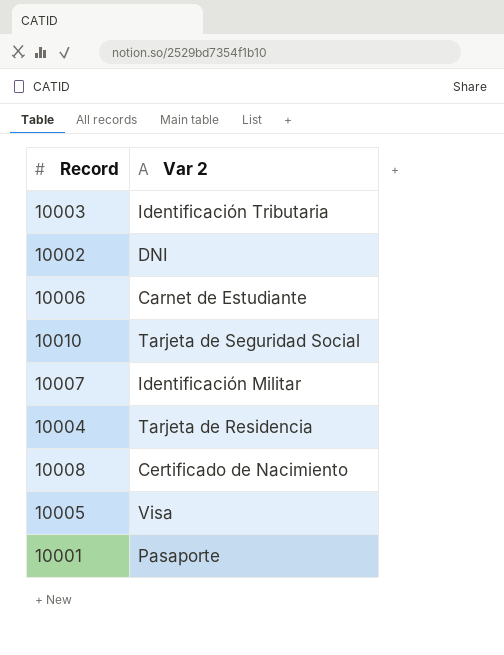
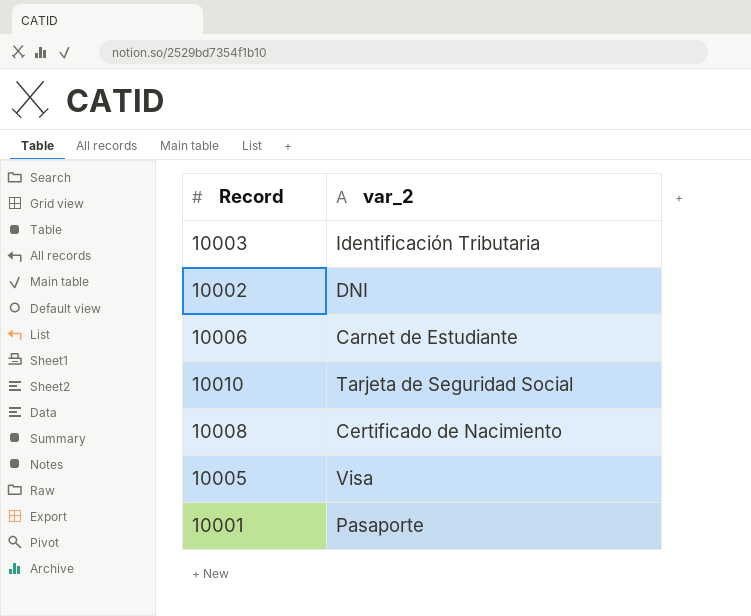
column name: Var 2 -> var_2
row 10007: Identificación Militar -> none
row 10004: Tarjeta de Residencia -> none

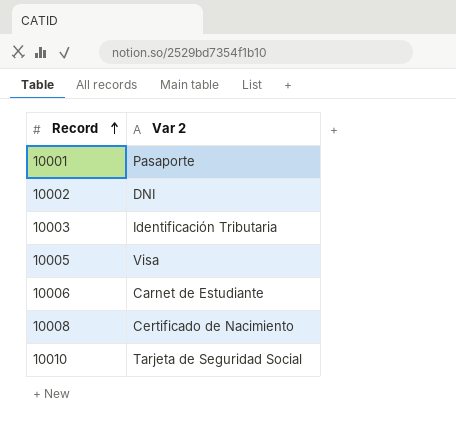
row order: none -> Record ascending
column name: var_2 -> Var 2

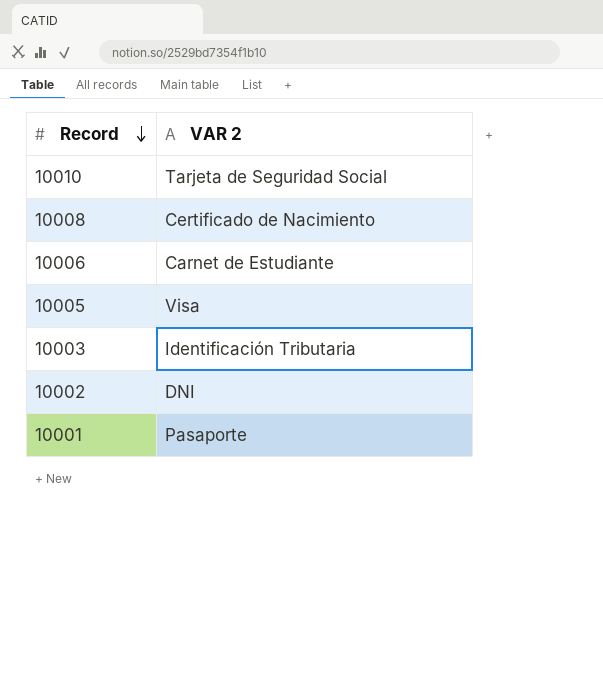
row order: Record ascending -> Record descending
column name: Var 2 -> VAR 2

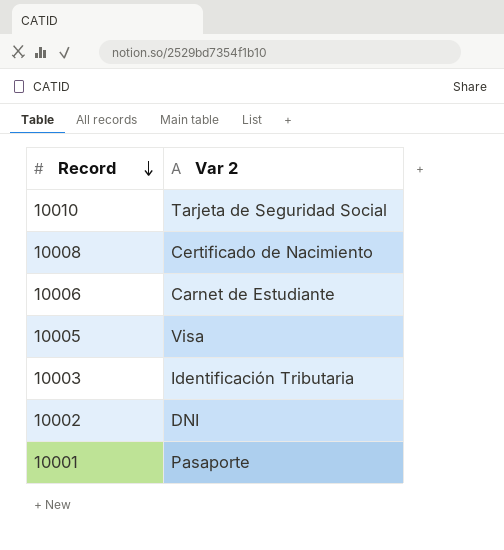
column name: VAR 2 -> Var 2

